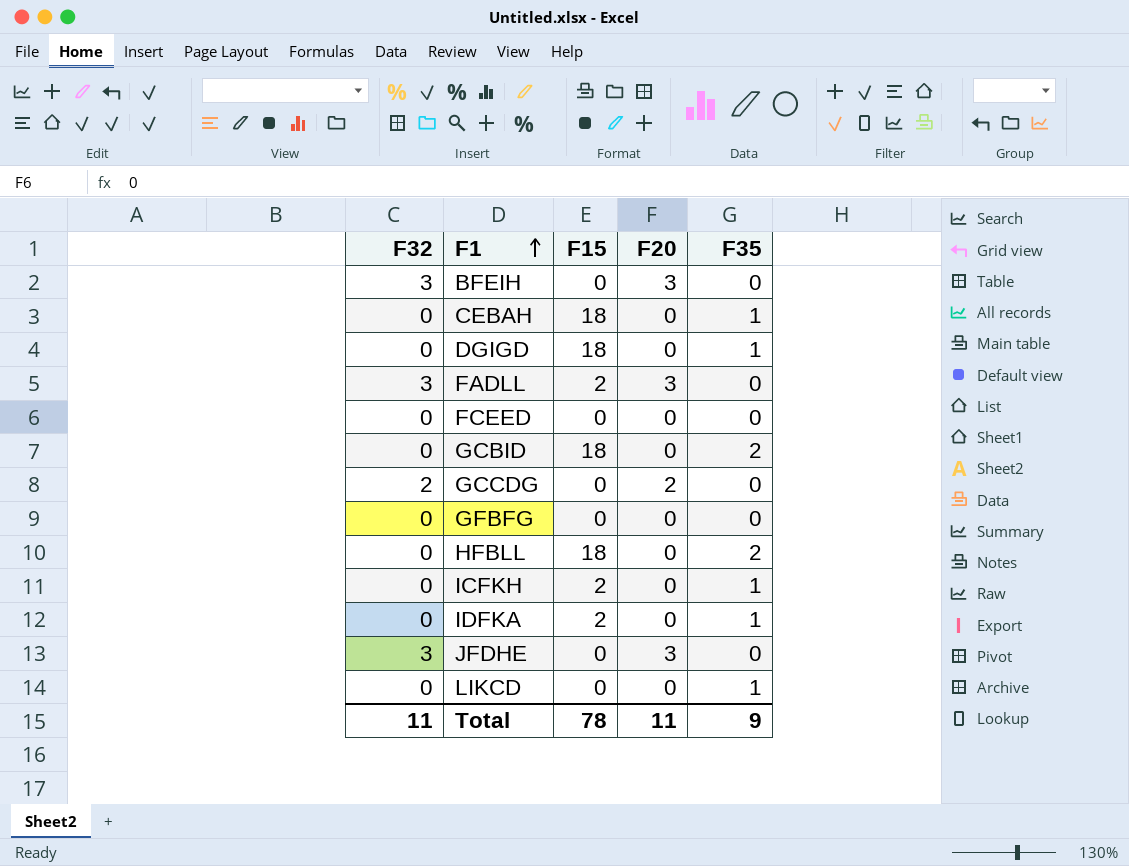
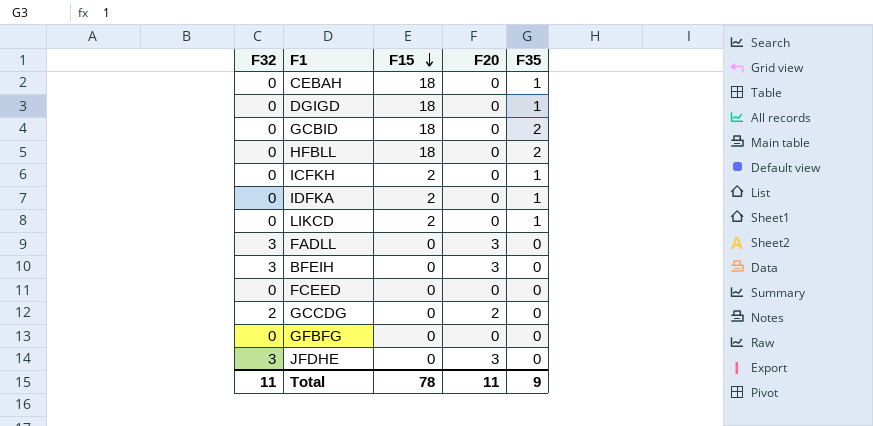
row order: F1 ascending -> F15 descending
LIKCD | F15: 0 -> 2
FADLL | F15: 2 -> 0

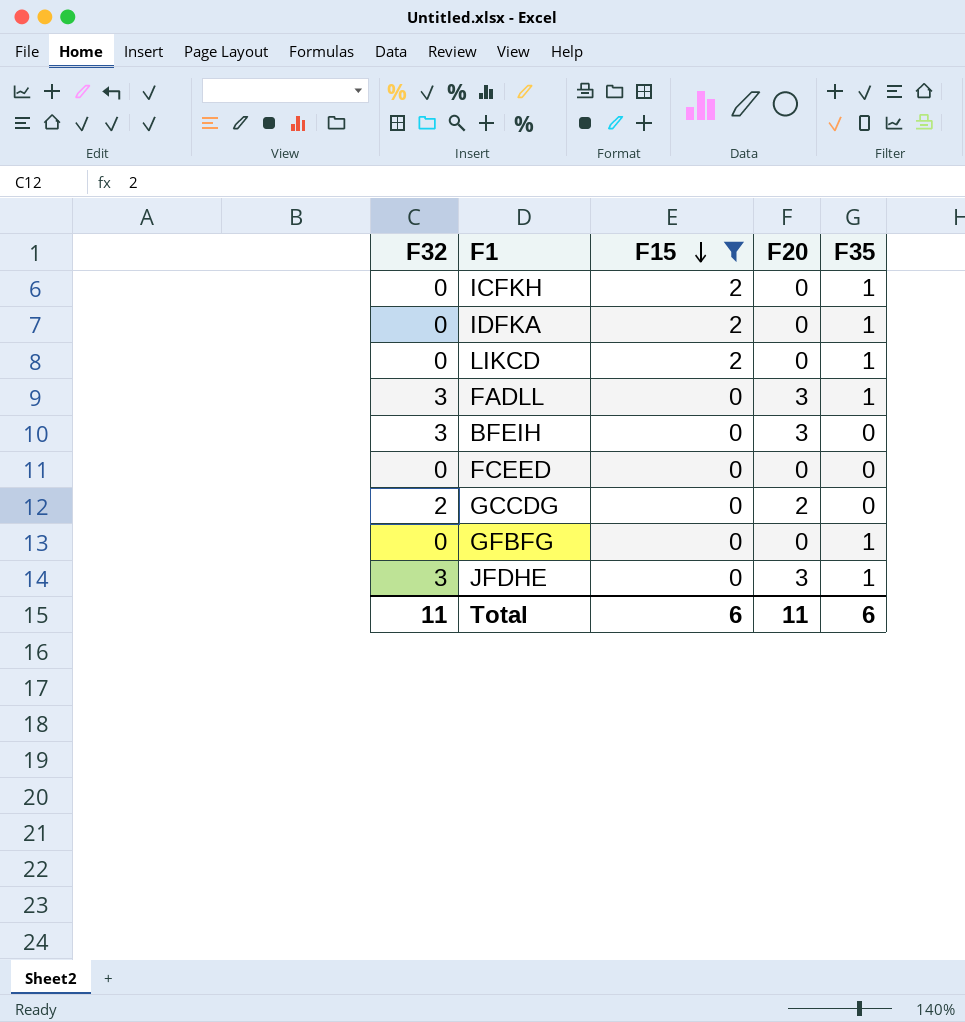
filter: none -> F15 != 18
FADLL | F35: 0 -> 1
GFBFG | F35: 0 -> 1
JFDHE | F35: 0 -> 1
Total | F15: 78 -> 6
Total | F35: 9 -> 6

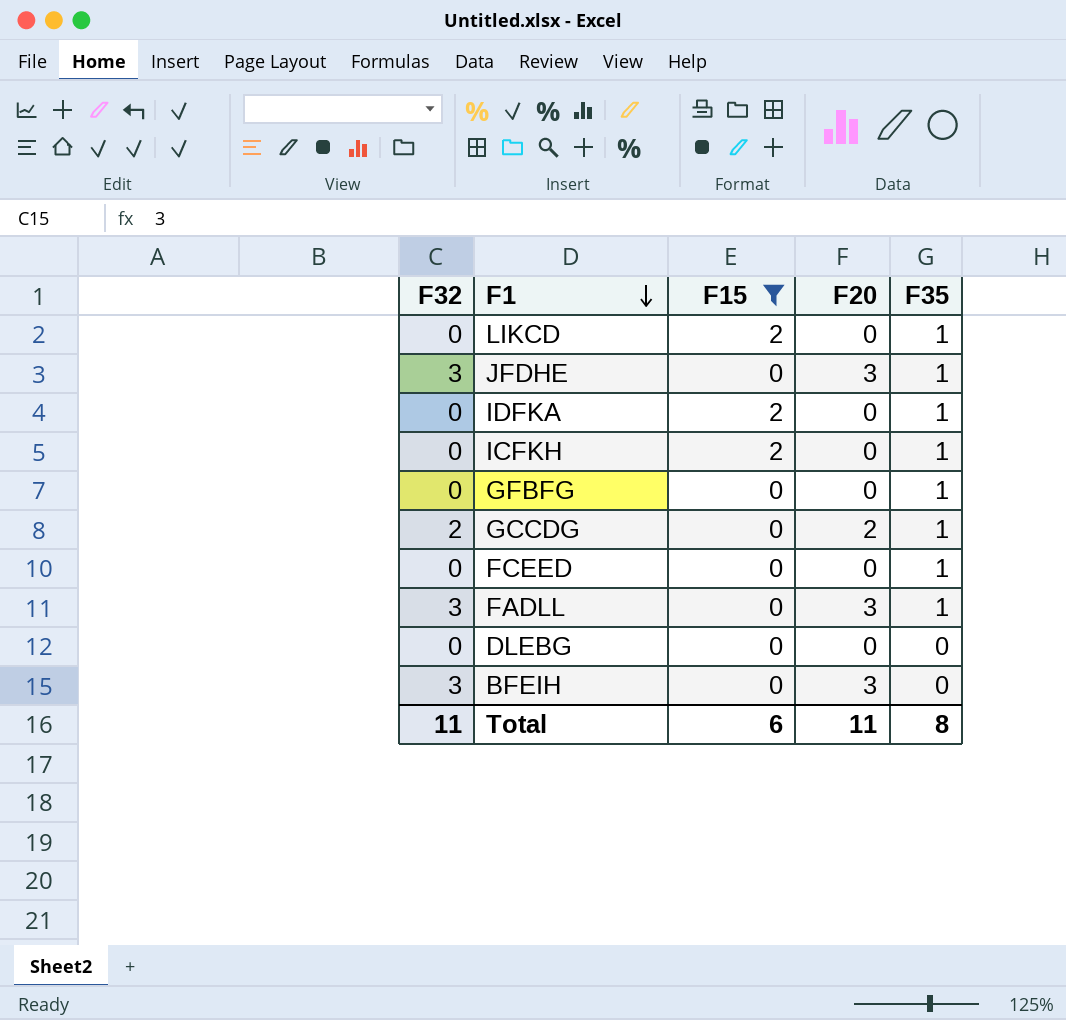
row order: F15 descending -> F1 descending
GCCDG | F35: 0 -> 1
FCEED | F35: 0 -> 1
row DLEBG: none -> 0 | 0 | 0 | 0
Total | F35: 6 -> 8

